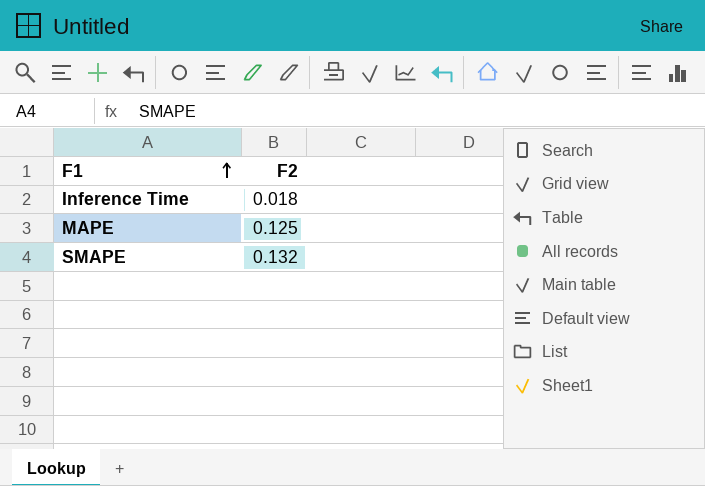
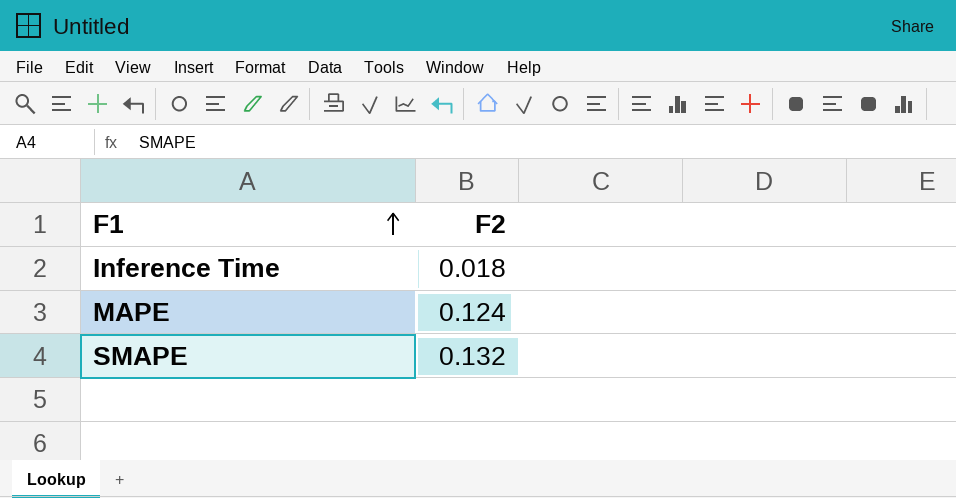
MAPE | F2: 0.125 -> 0.124

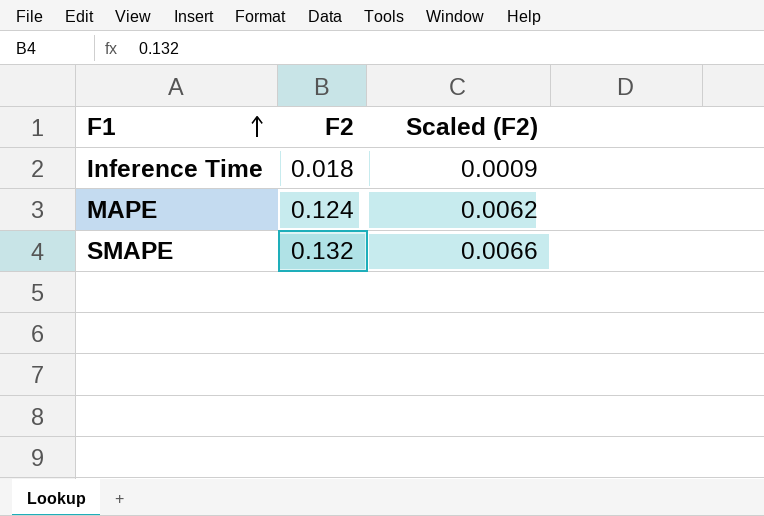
column Scaled (F2) | formula: none -> [F2] * 0.05

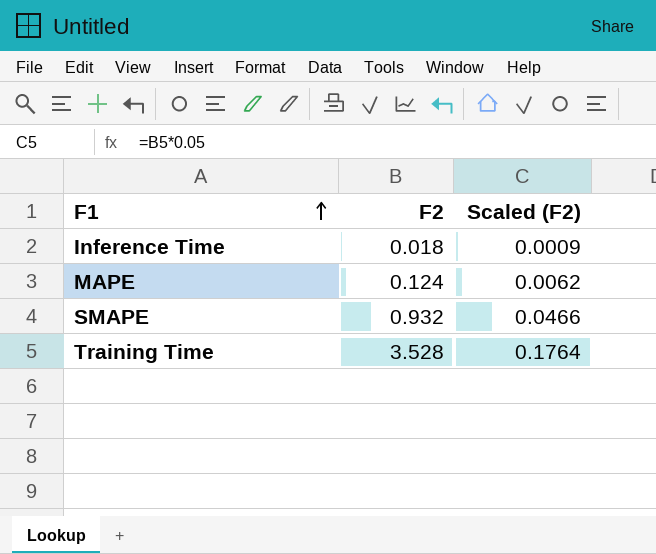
SMAPE | F2: 0.132 -> 0.932
SMAPE | Scaled (F2): 0.0066 -> 0.0466
row Training Time: none -> 3.528 | 0.1764

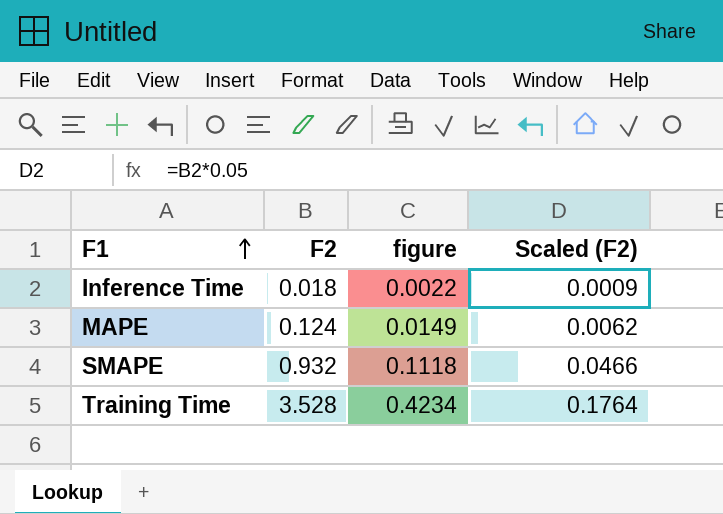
column figure | formula: none -> [F2] * 0.12

